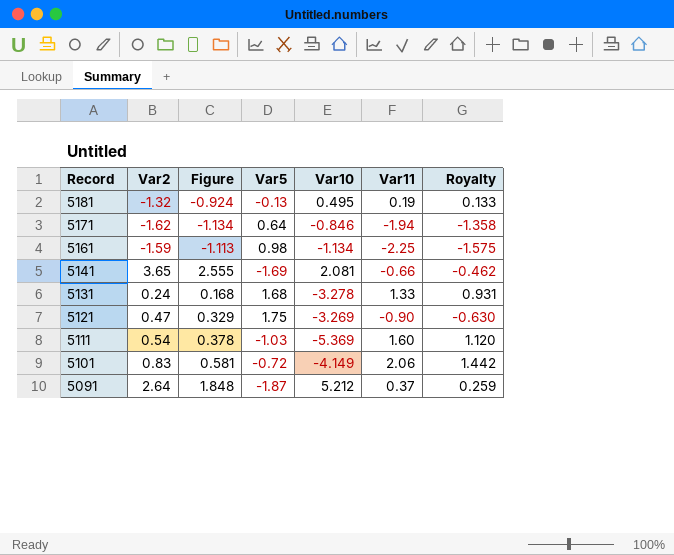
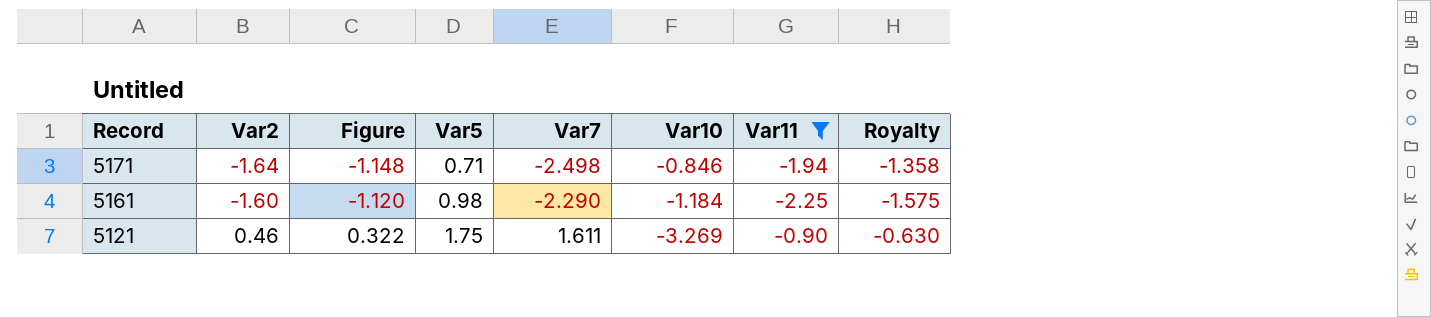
filter: none -> Var11 <= -0.90
column Var7 | position: none -> 5
5171 | Var2: -1.62 -> -1.64
5171 | Figure: -1.134 -> -1.148
5171 | Var5: 0.64 -> 0.71
5161 | Var2: -1.59 -> -1.60
5161 | Figure: -1.113 -> -1.120
5161 | Var10: -1.134 -> -1.184
5121 | Var2: 0.47 -> 0.46
5121 | Figure: 0.329 -> 0.322

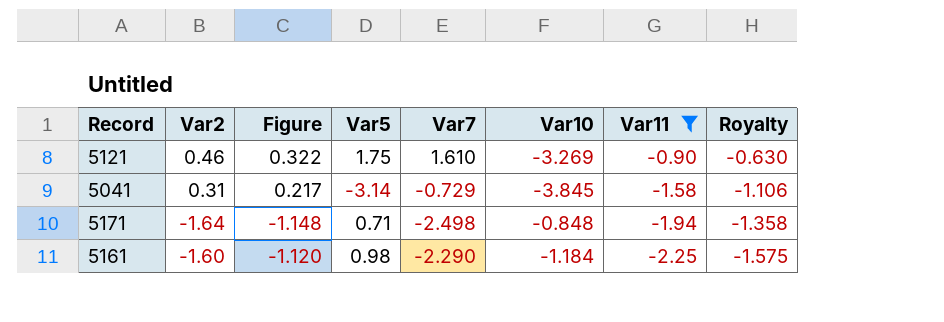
row order: Record descending -> Var11 descending
5121 | Var7: 1.611 -> 1.610
row 5041: none -> 0.31 | 0.217 | -3.14 | -0.729 | -3.845 | -1.58 | -1.106
5171 | Var10: -0.846 -> -0.848

